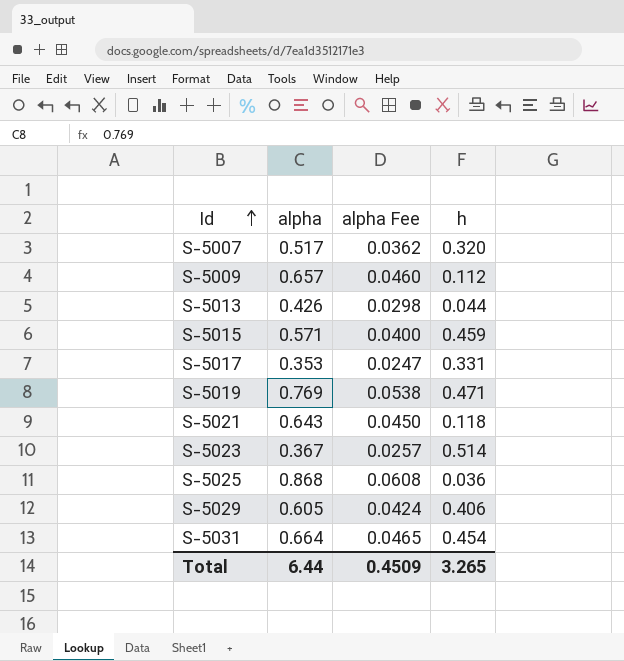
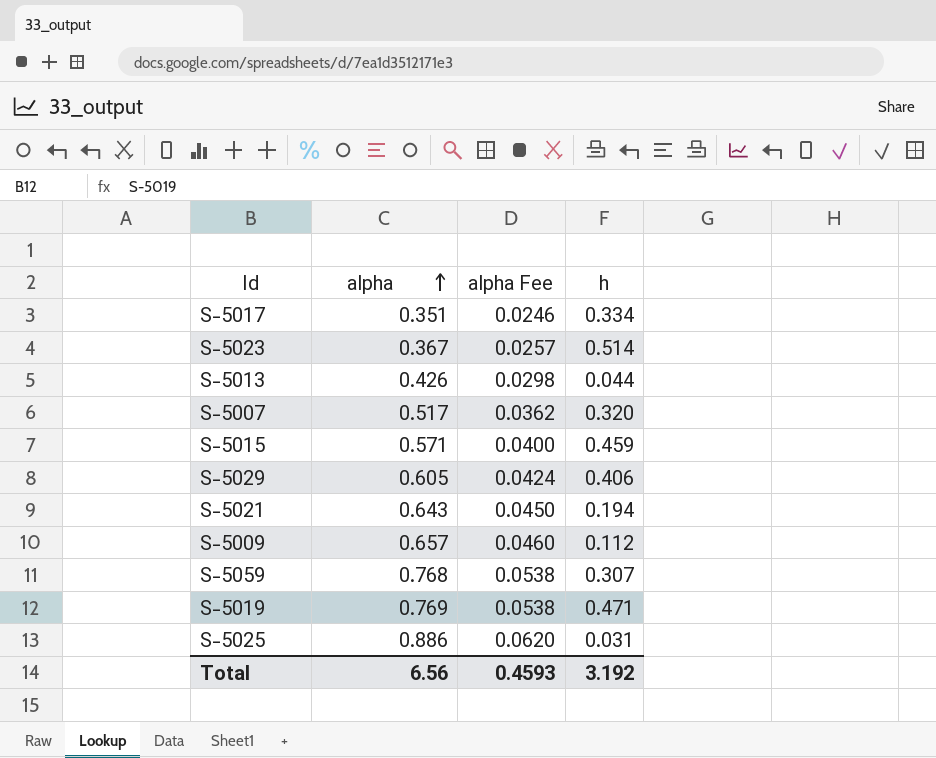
row order: Id ascending -> alpha ascending
row S-5031: 0.664 | 0.0465 | 0.454 -> none
S-5017 | alpha: 0.353 -> 0.351
S-5017 | alpha Fee: 0.0247 -> 0.0246
S-5017 | h: 0.331 -> 0.334
S-5021 | h: 0.118 -> 0.194
row S-5059: none -> 0.768 | 0.0538 | 0.307
S-5025 | alpha: 0.868 -> 0.886
S-5025 | alpha Fee: 0.0608 -> 0.0620
S-5025 | h: 0.036 -> 0.031
Total | alpha: 6.44 -> 6.56
Total | alpha Fee: 0.4509 -> 0.4593
Total | h: 3.265 -> 3.192

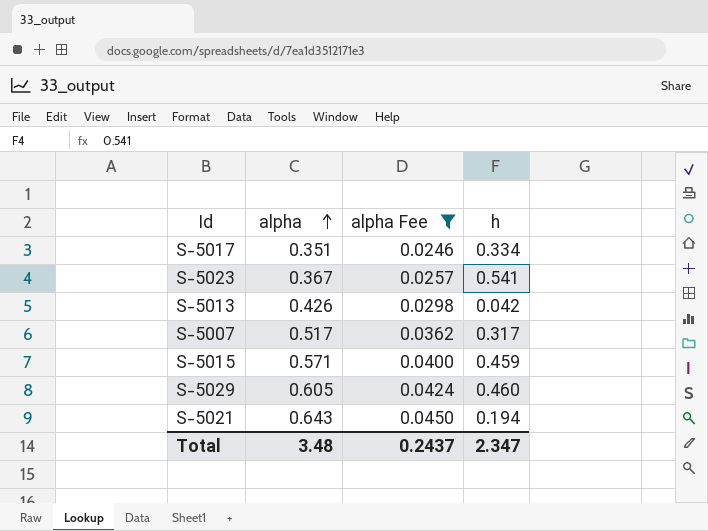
filter: none -> alpha Fee <= 0.0450
S-5023 | h: 0.514 -> 0.541
S-5013 | h: 0.044 -> 0.042
S-5007 | h: 0.320 -> 0.317
S-5029 | h: 0.406 -> 0.460
Total | alpha: 6.56 -> 3.48
Total | alpha Fee: 0.4593 -> 0.2437
Total | h: 3.192 -> 2.347

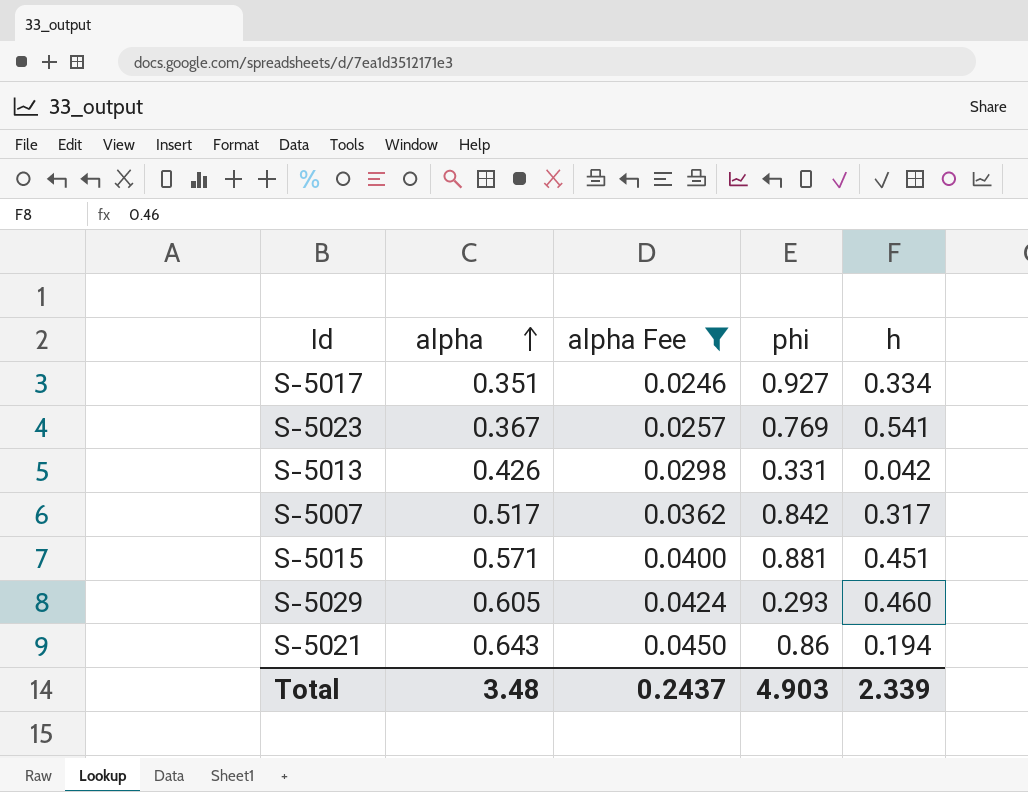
column phi | position: none -> 4
S-5015 | h: 0.459 -> 0.451
Total | h: 2.347 -> 2.339

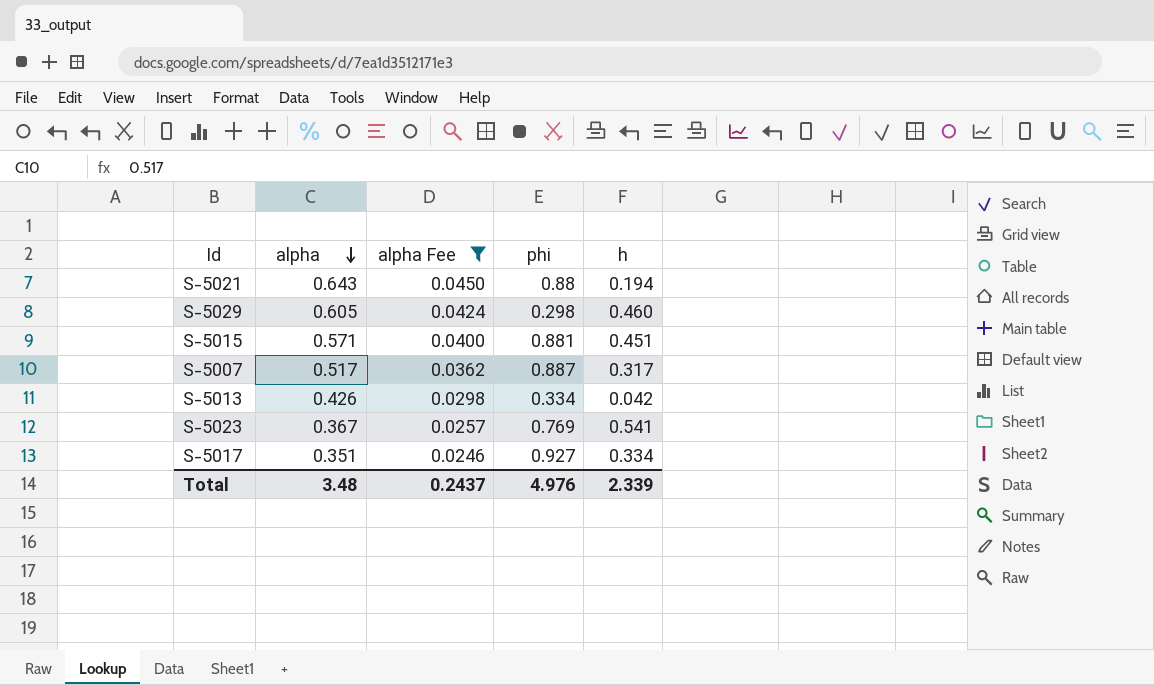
row order: alpha ascending -> alpha descending
S-5021 | phi: 0.86 -> 0.88
S-5029 | phi: 0.293 -> 0.298
S-5007 | phi: 0.842 -> 0.887
S-5013 | phi: 0.331 -> 0.334
Total | phi: 4.903 -> 4.976

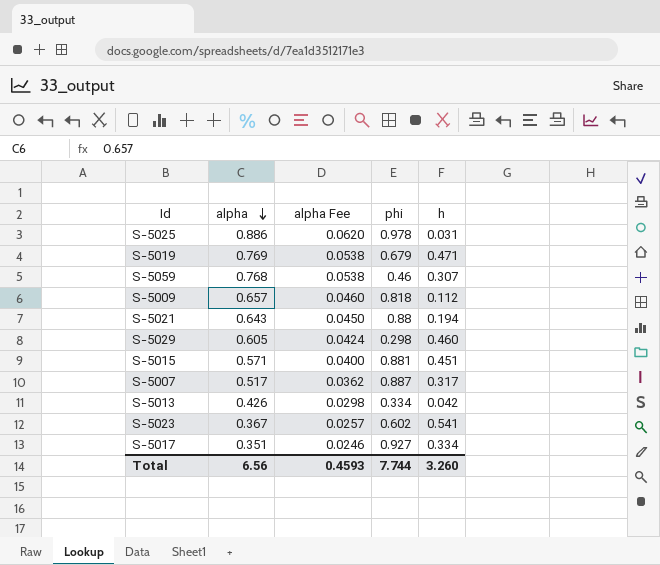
filter: alpha Fee <= 0.0450 -> none
S-5023 | phi: 0.769 -> 0.602
Total | alpha: 3.48 -> 6.56
Total | alpha Fee: 0.2437 -> 0.4593
Total | phi: 4.976 -> 7.744
Total | h: 2.339 -> 3.260

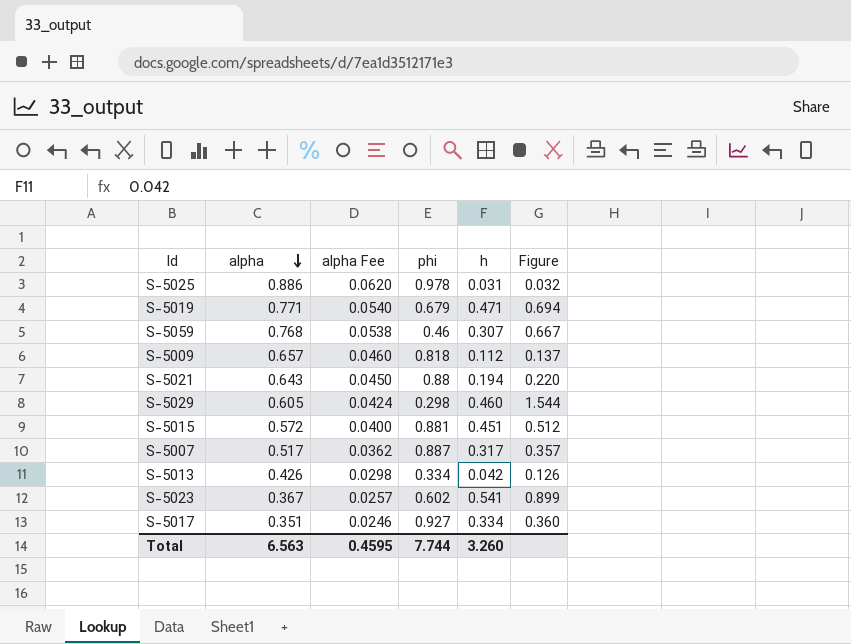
column Figure | formula: none -> [h] / [phi]
S-5019 | alpha: 0.769 -> 0.771
S-5019 | alpha Fee: 0.0538 -> 0.0540
S-5015 | alpha: 0.571 -> 0.572
Total | alpha: 6.56 -> 6.563
Total | alpha Fee: 0.4593 -> 0.4595

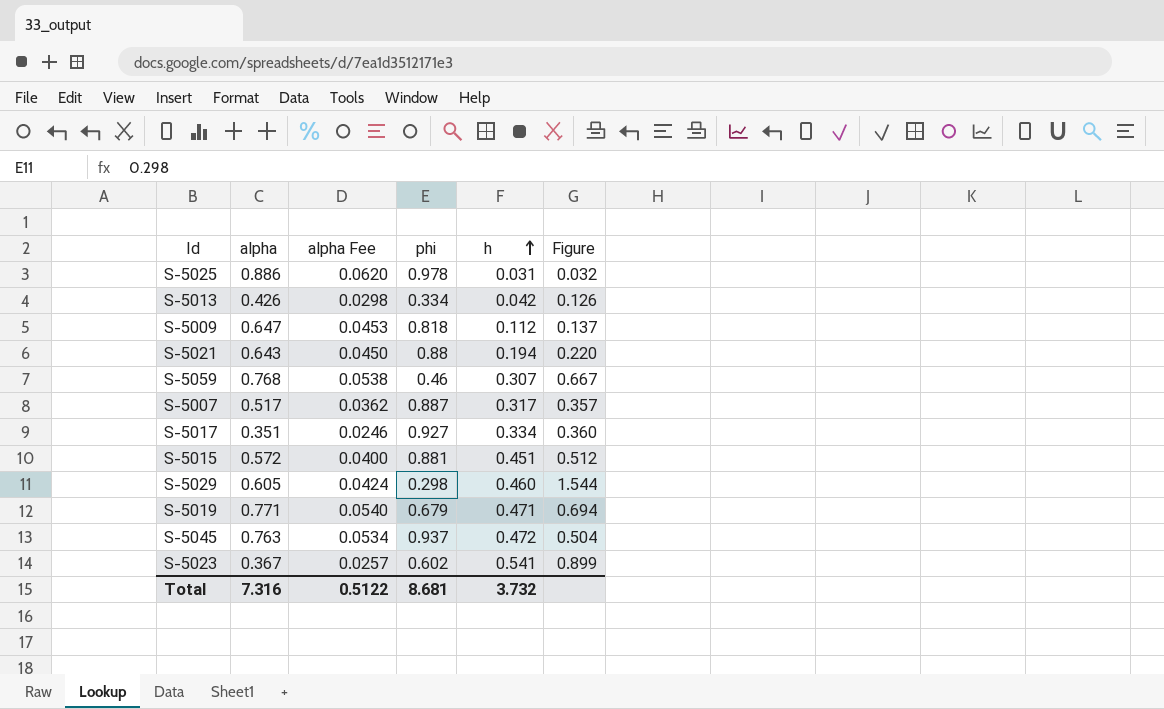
row order: alpha descending -> h ascending
S-5009 | alpha: 0.657 -> 0.647
S-5009 | alpha Fee: 0.0460 -> 0.0453
row S-5045: none -> 0.763 | 0.0534 | 0.937 | 0.472 | 0.504
Total | alpha: 6.563 -> 7.316
Total | alpha Fee: 0.4595 -> 0.5122
Total | phi: 7.744 -> 8.681
Total | h: 3.260 -> 3.732

